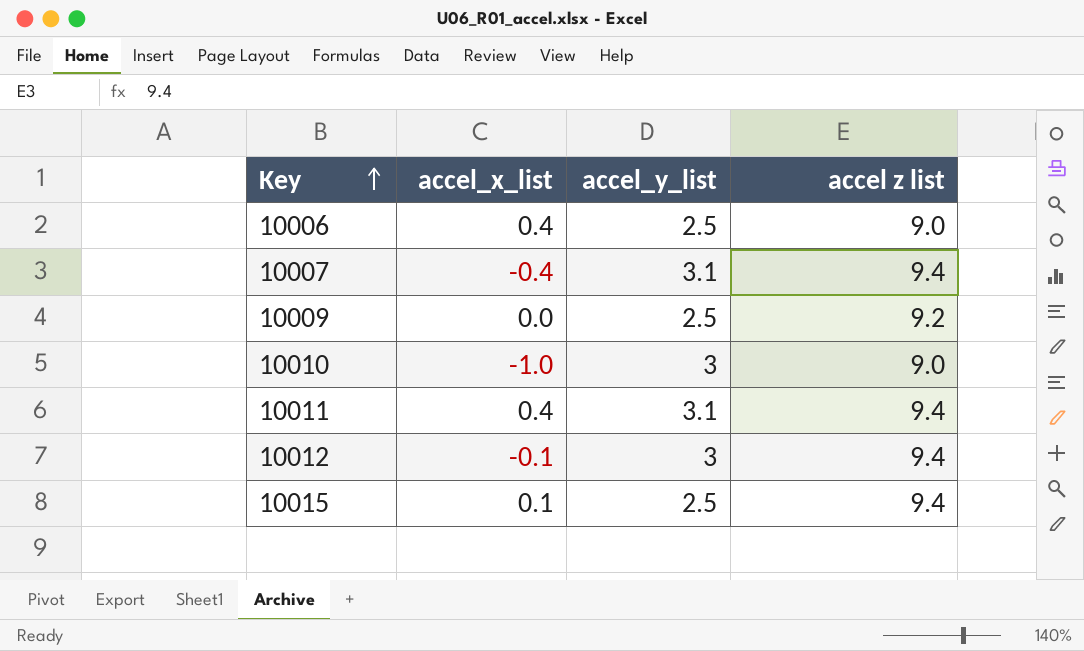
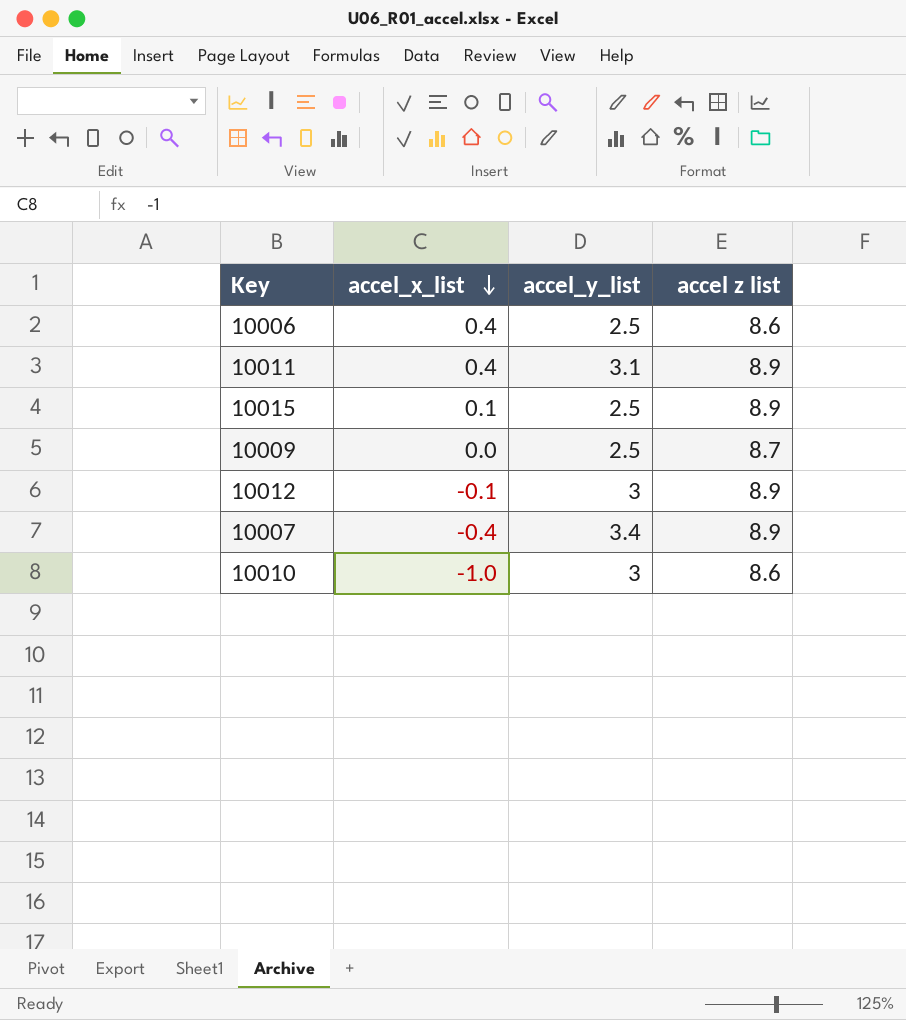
row order: Key ascending -> accel_x_list descending
10006 | accel z list: 9.0 -> 8.6
10011 | accel z list: 9.4 -> 8.9
10015 | accel z list: 9.4 -> 8.9
10009 | accel z list: 9.2 -> 8.7
10012 | accel z list: 9.4 -> 8.9
10007 | accel_y_list: 3.1 -> 3.4
10007 | accel z list: 9.4 -> 8.9
10010 | accel z list: 9.0 -> 8.6

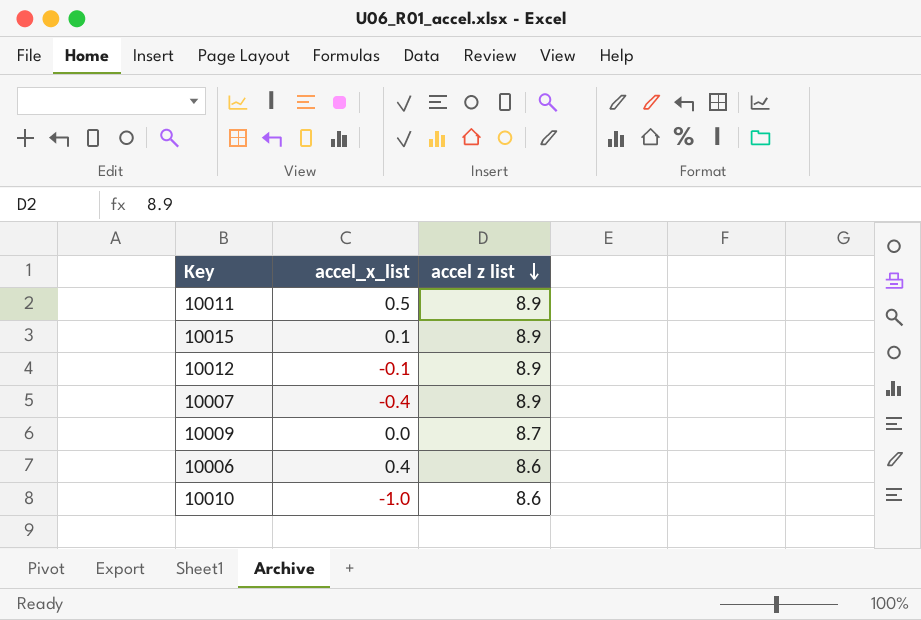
row order: accel_x_list descending -> accel z list descending
column accel_y_list | position: 3 -> none
10011 | accel_x_list: 0.4 -> 0.5

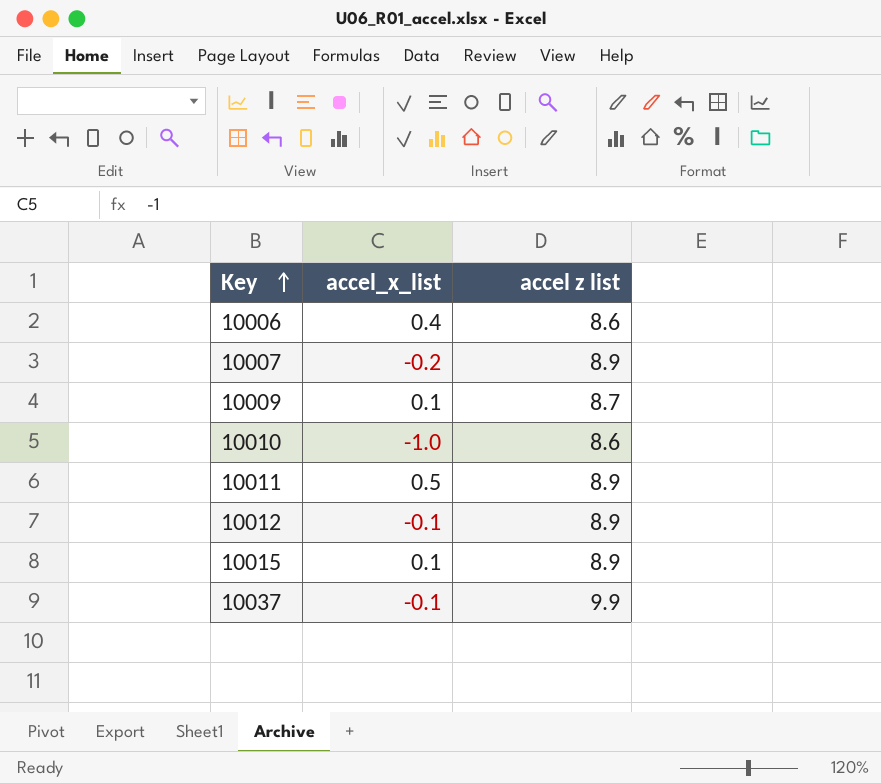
row order: accel z list descending -> Key ascending
10007 | accel_x_list: -0.4 -> -0.2
10009 | accel_x_list: 0.0 -> 0.1
row 10037: none -> -0.1 | 9.9

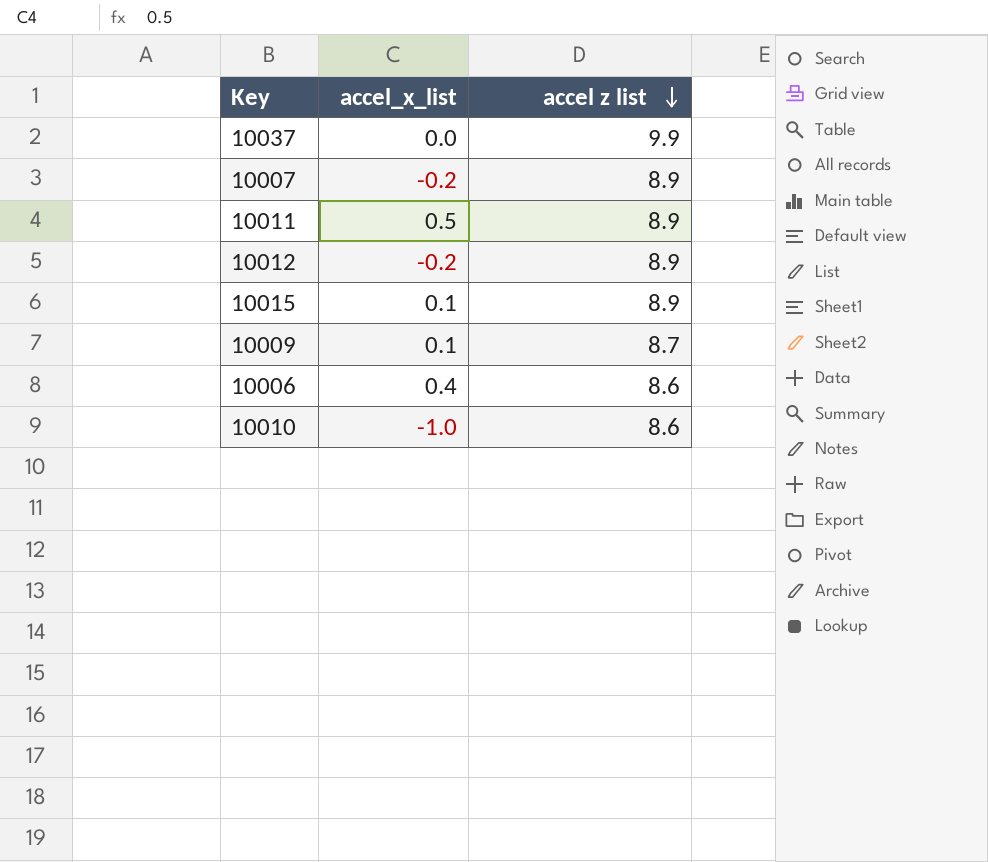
row order: Key ascending -> accel z list descending
10037 | accel_x_list: -0.1 -> 0.0
10012 | accel_x_list: -0.1 -> -0.2

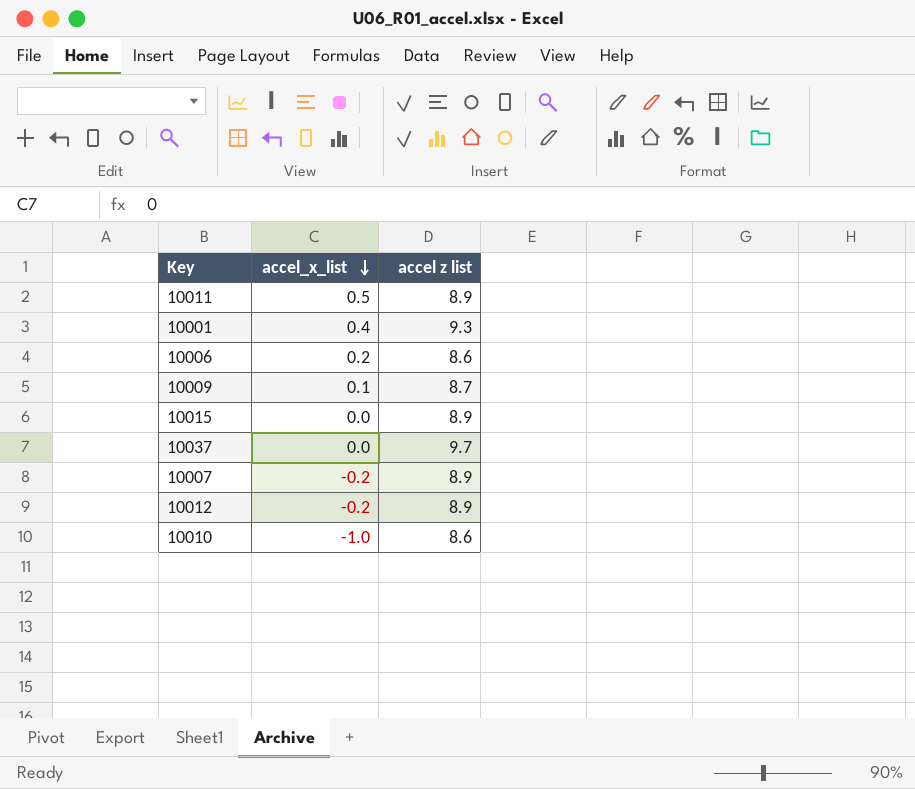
row order: accel z list descending -> accel_x_list descending
row 10001: none -> 0.4 | 9.3
10006 | accel_x_list: 0.4 -> 0.2
10015 | accel_x_list: 0.1 -> 0.0
10037 | accel z list: 9.9 -> 9.7

